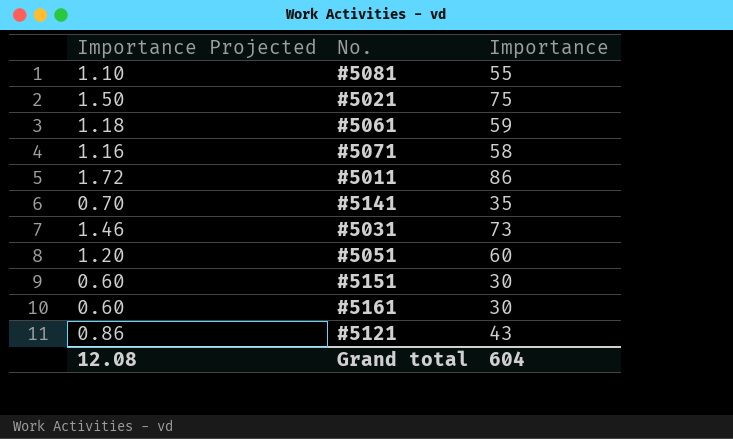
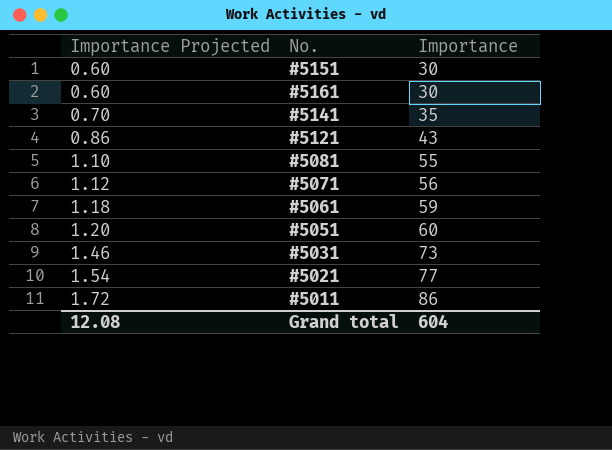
row order: none -> Importance Projected ascending
#5071 | Importance Projected: 1.16 -> 1.12
#5071 | Importance: 58 -> 56
#5021 | Importance Projected: 1.50 -> 1.54
#5021 | Importance: 75 -> 77

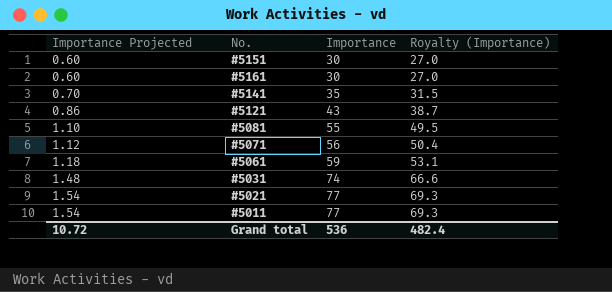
column Royalty (Importance) | formula: none -> [Importance] * 0.9
row #5051: 1.20 | 60 -> none
#5031 | Importance Projected: 1.46 -> 1.48
#5031 | Importance: 73 -> 74
#5011 | Importance Projected: 1.72 -> 1.54
#5011 | Importance: 86 -> 77
Grand total | Importance Projected: 12.08 -> 10.72
Grand total | Importance: 604 -> 536

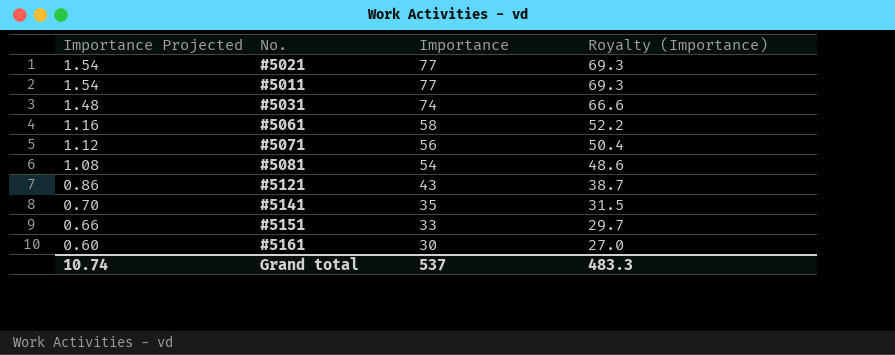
row order: Importance Projected ascending -> Importance Projected descending
#5061 | Importance Projected: 1.18 -> 1.16
#5061 | Importance: 59 -> 58
#5061 | Royalty (Importance): 53.1 -> 52.2
#5081 | Importance Projected: 1.10 -> 1.08
#5081 | Importance: 55 -> 54
#5081 | Royalty (Importance): 49.5 -> 48.6
#5151 | Importance Projected: 0.60 -> 0.66
#5151 | Importance: 30 -> 33
#5151 | Royalty (Importance): 27.0 -> 29.7
Grand total | Importance Projected: 10.72 -> 10.74
Grand total | Importance: 536 -> 537
Grand total | Royalty (Importance): 482.4 -> 483.3

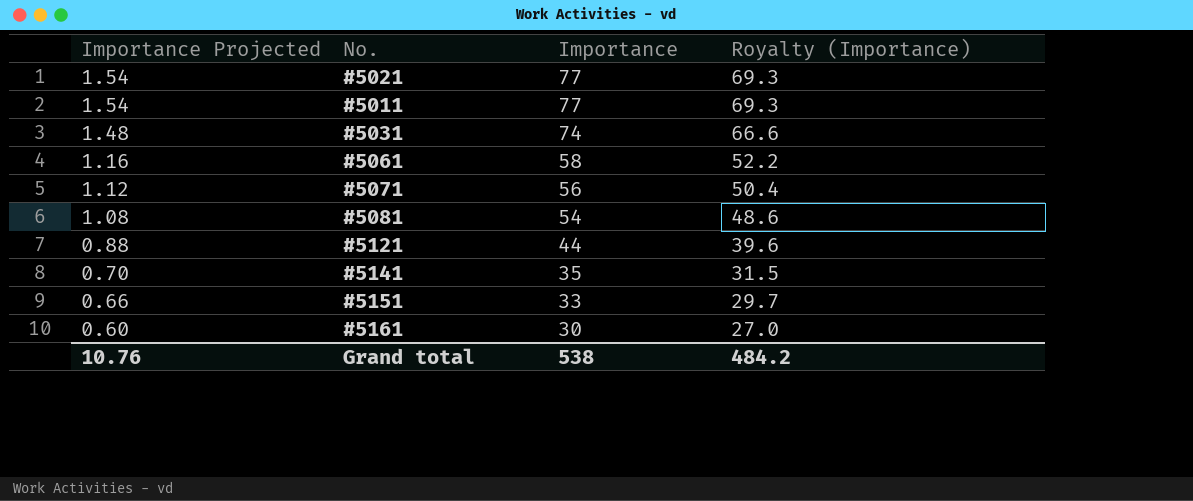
#5121 | Importance Projected: 0.86 -> 0.88
#5121 | Importance: 43 -> 44
#5121 | Royalty (Importance): 38.7 -> 39.6
Grand total | Importance Projected: 10.74 -> 10.76
Grand total | Importance: 537 -> 538
Grand total | Royalty (Importance): 483.3 -> 484.2

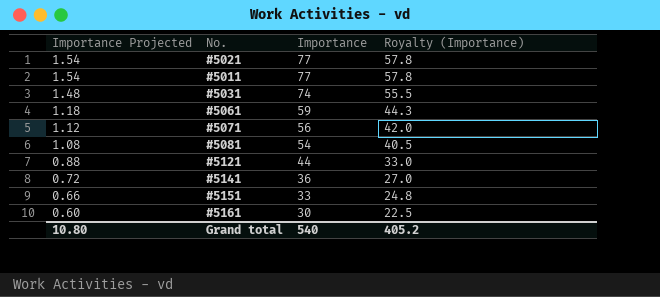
column Royalty (Importance) | formula: [Importance] * 0.9 -> [Importance] * 0.75
#5061 | Importance Projected: 1.16 -> 1.18
#5061 | Importance: 58 -> 59
#5141 | Importance Projected: 0.70 -> 0.72
#5141 | Importance: 35 -> 36
Grand total | Importance Projected: 10.76 -> 10.80
Grand total | Importance: 538 -> 540
Grand total | Royalty (Importance): 484.2 -> 405.2

